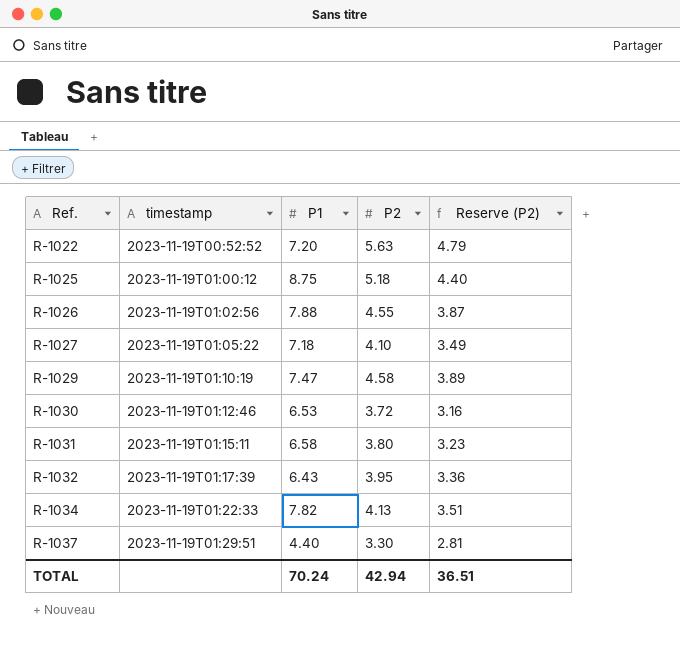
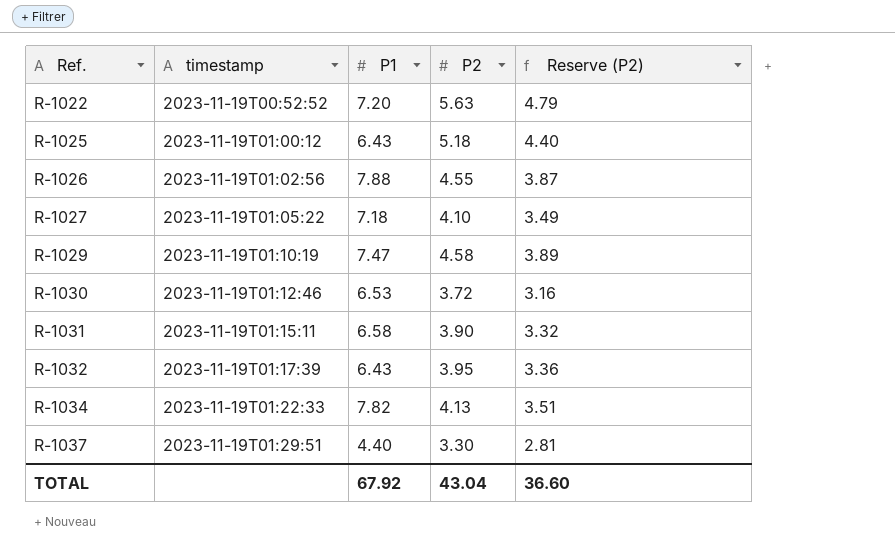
R-1025 | P1: 8.75 -> 6.43
R-1031 | P2: 3.80 -> 3.90
R-1031 | Reserve (P2): 3.23 -> 3.32
TOTAL | P1: 70.24 -> 67.92
TOTAL | P2: 42.94 -> 43.04
TOTAL | Reserve (P2): 36.51 -> 36.60

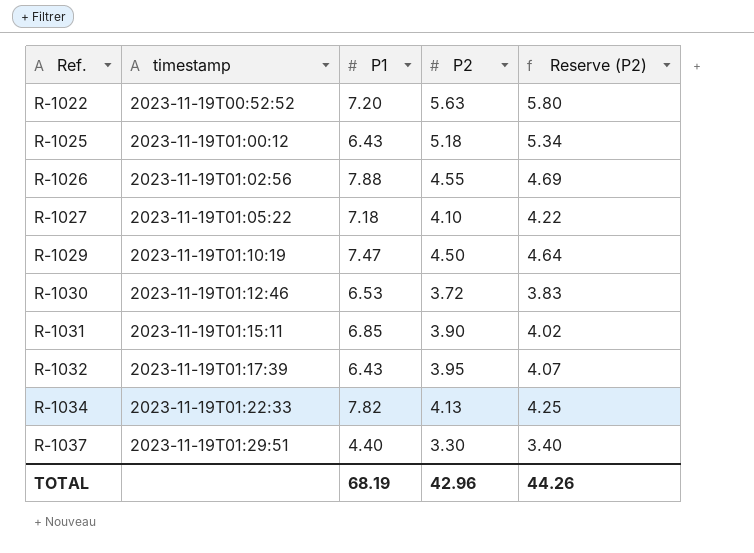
column Reserve (P2) | formula: [P2] * 0.85 -> [P2] * 1.03
R-1029 | P2: 4.58 -> 4.50
R-1031 | P1: 6.58 -> 6.85
TOTAL | P1: 67.92 -> 68.19
TOTAL | P2: 43.04 -> 42.96
TOTAL | Reserve (P2): 36.60 -> 44.26

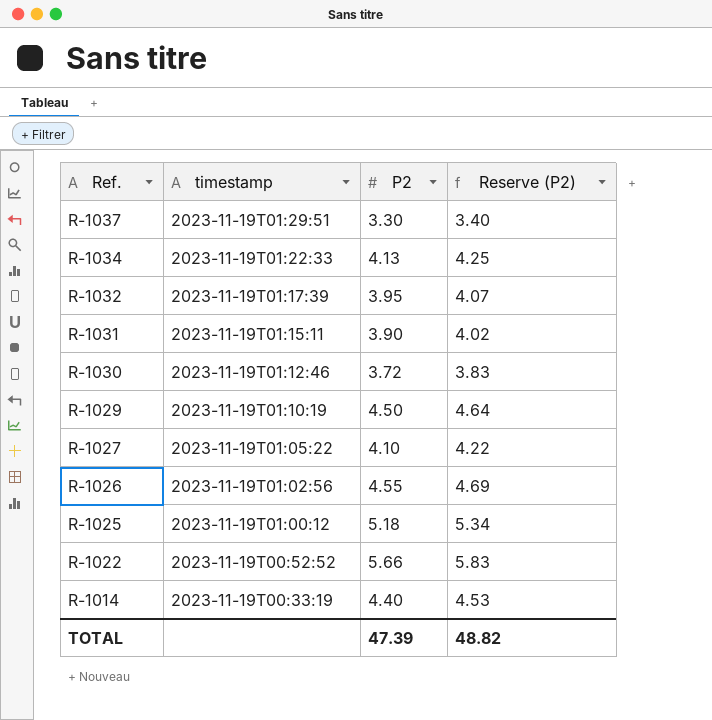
row order: Ref. ascending -> Ref. descending
column P1 | position: 3 -> none
R-1022 | P2: 5.63 -> 5.66
R-1022 | Reserve (P2): 5.80 -> 5.83
row R-1014: none -> 2023-11-19T00:33:19 | 4.40 | 4.53
TOTAL | P2: 42.96 -> 47.39
TOTAL | Reserve (P2): 44.26 -> 48.82

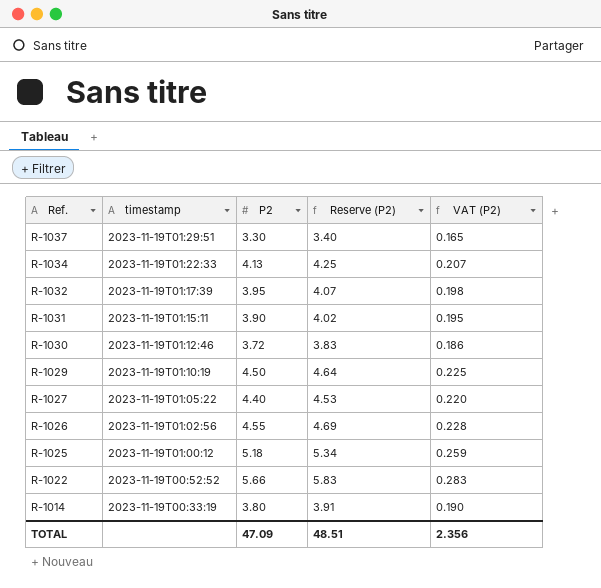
column VAT (P2) | formula: none -> [P2] * 0.05
R-1027 | P2: 4.10 -> 4.40
R-1027 | Reserve (P2): 4.22 -> 4.53
R-1014 | P2: 4.40 -> 3.80
R-1014 | Reserve (P2): 4.53 -> 3.91
TOTAL | P2: 47.39 -> 47.09
TOTAL | Reserve (P2): 48.82 -> 48.51

